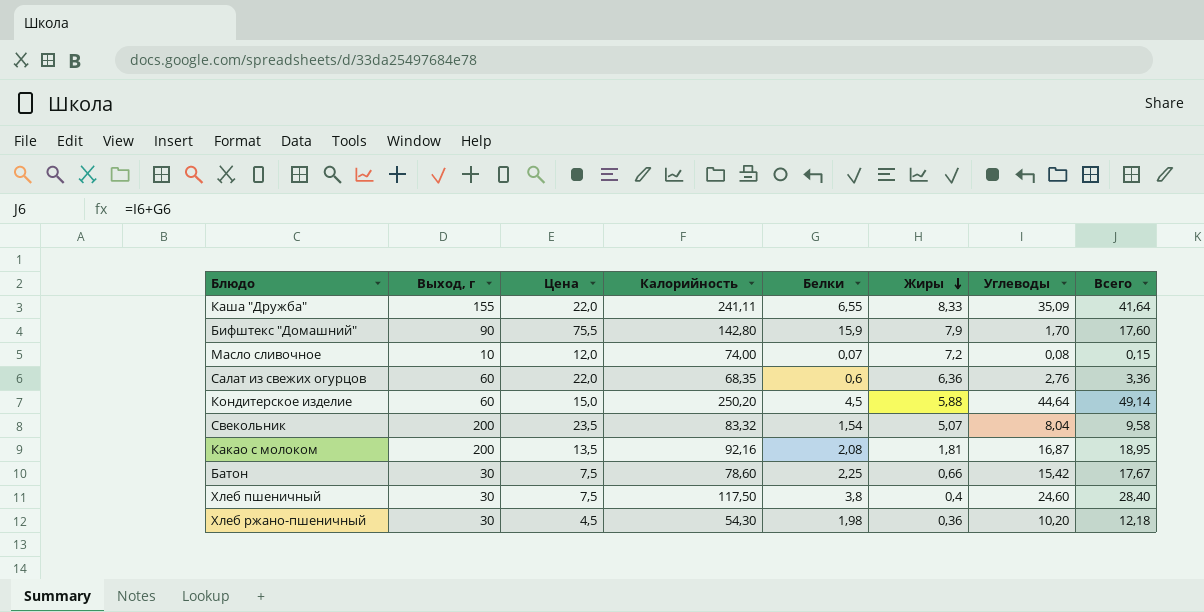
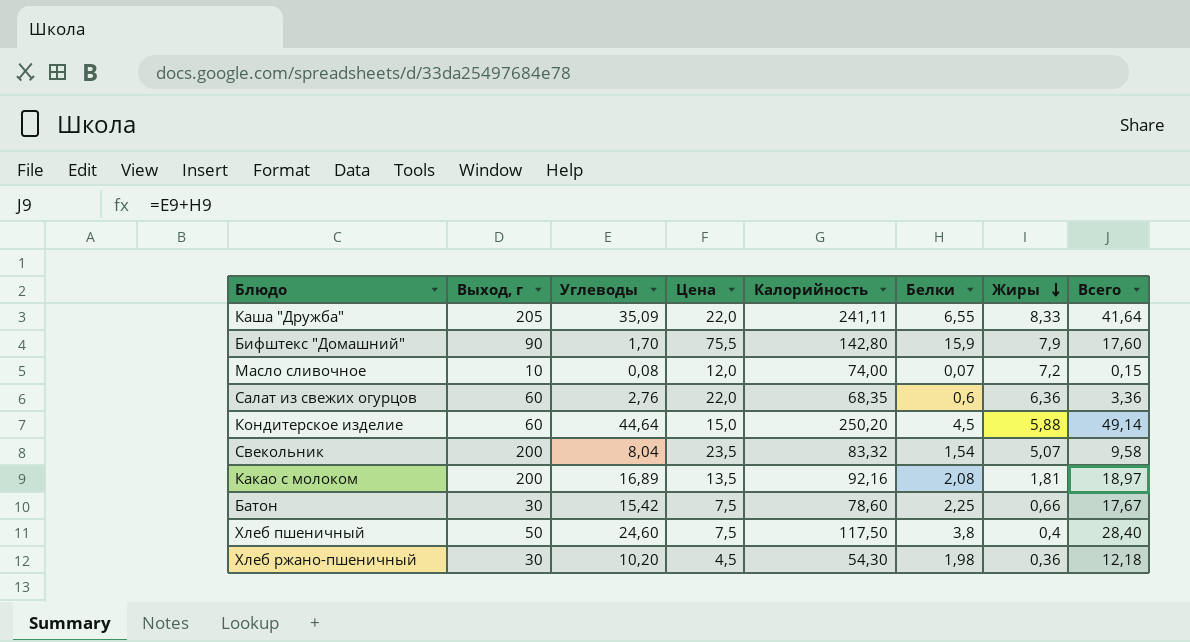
column Углеводы | position: 7 -> 3
Каша "Дружба" | Выход, г: 155 -> 205
Какао с молоком | Углеводы: 16,87 -> 16,89
Какао с молоком | Всего: 18,95 -> 18,97
Хлеб пшеничный | Выход, г: 30 -> 50

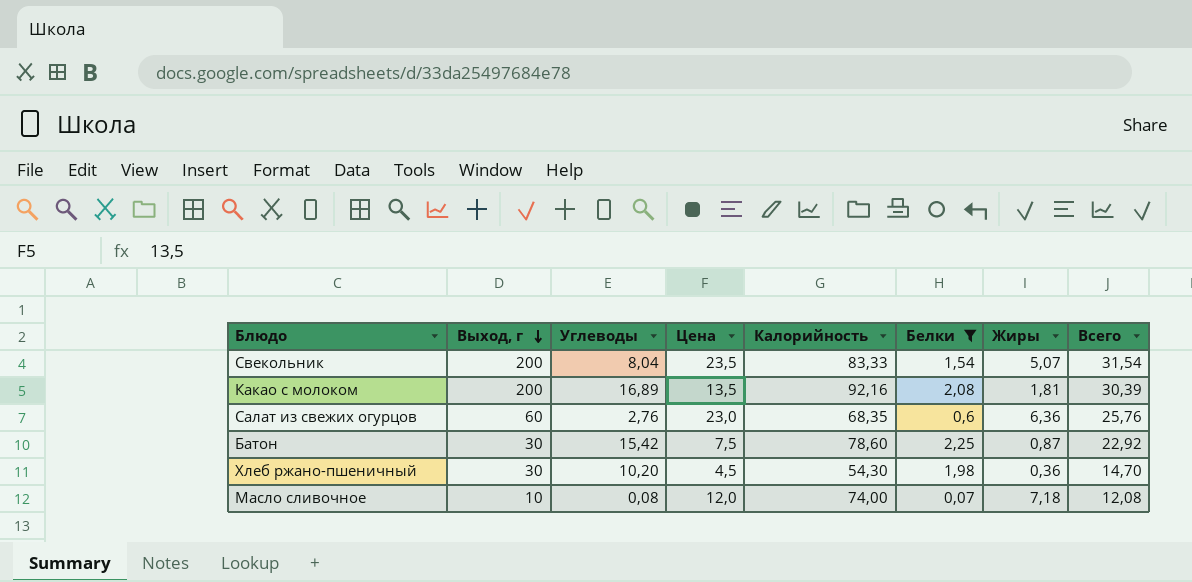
filter: none -> Белки <= 2,25
row order: Жиры descending -> Выход, г descending
column Всего | formula: [Углеводы] + [Белки] -> [Углеводы] + [Цена]
Свекольник | Калорийность: 83,32 -> 83,33
Салат из свежих огурцов | Цена: 22,0 -> 23,0
Батон | Жиры: 0,66 -> 0,87
Масло сливочное | Жиры: 7,2 -> 7,18

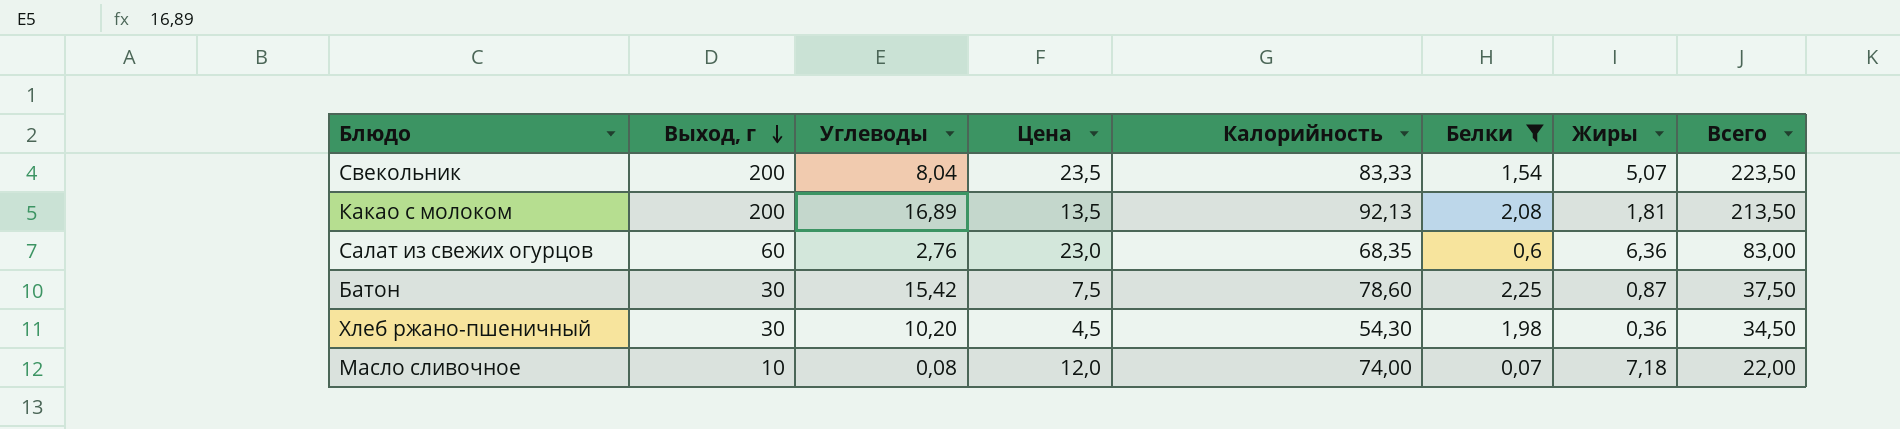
column Всего | formula: [Углеводы] + [Цена] -> [Выход, г] + [Цена]
Какао с молоком | Калорийность: 92,16 -> 92,13

